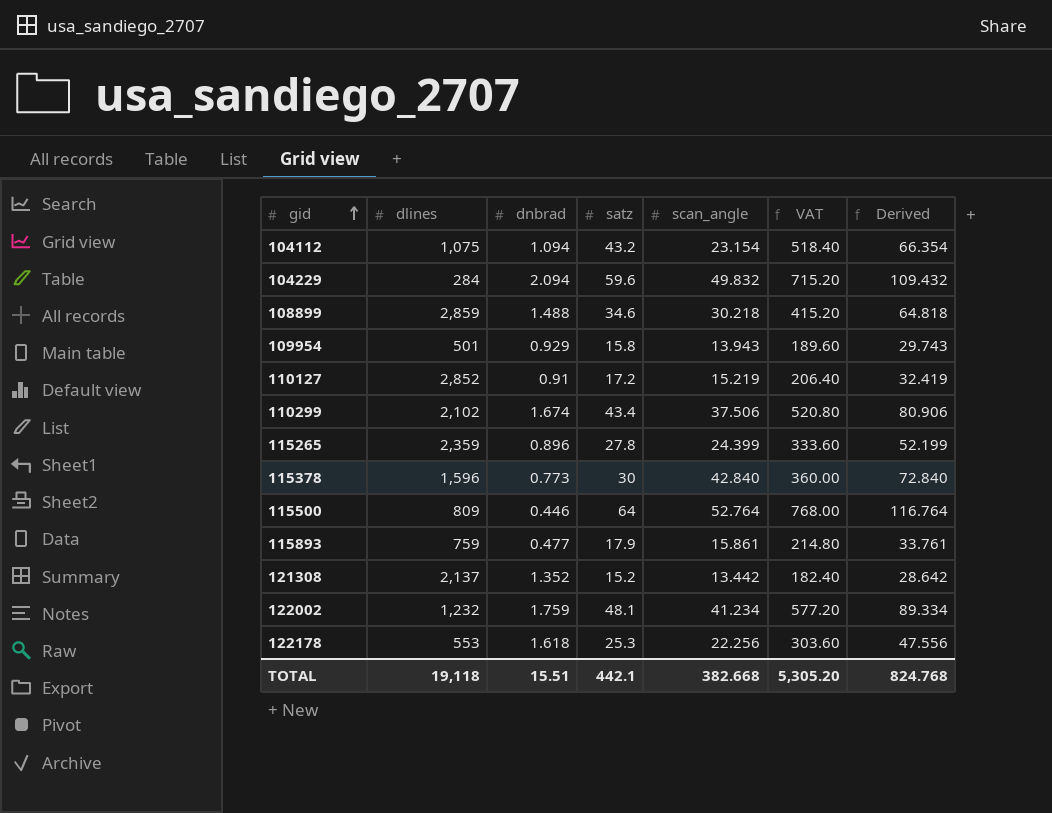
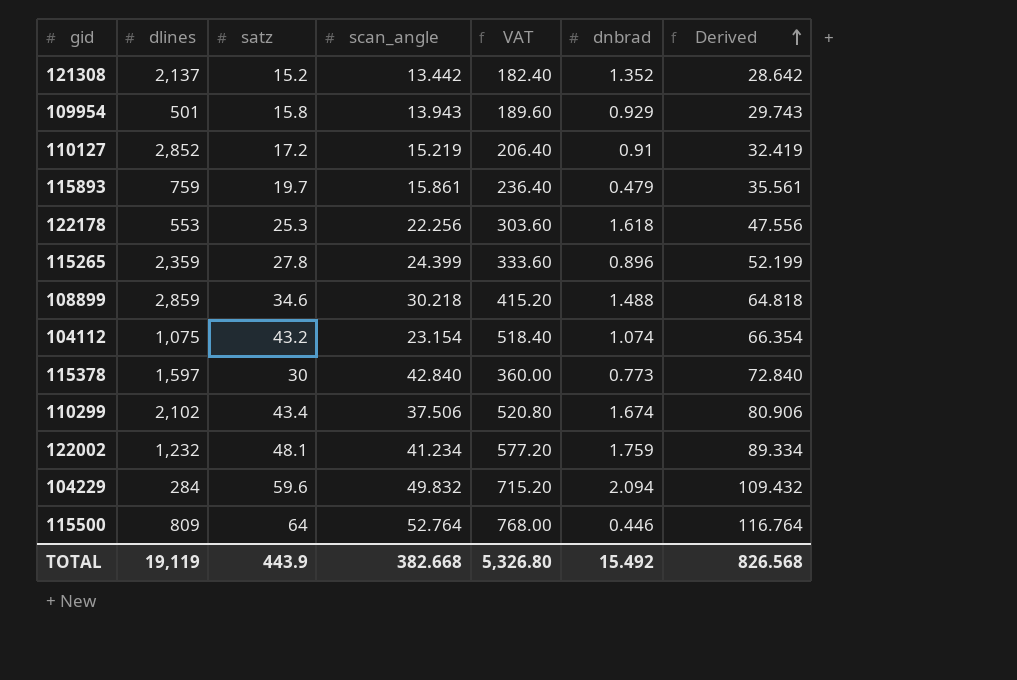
row order: gid ascending -> Derived ascending
column dnbrad | position: 3 -> 6
115893 | satz: 17.9 -> 19.7
115893 | VAT: 214.80 -> 236.40
115893 | dnbrad: 0.477 -> 0.479
115893 | Derived: 33.761 -> 35.561
104112 | dnbrad: 1.094 -> 1.074
115378 | dlines: 1,596 -> 1,597
TOTAL | dlines: 19,118 -> 19,119
TOTAL | satz: 442.1 -> 443.9
TOTAL | VAT: 5,305.20 -> 5,326.80
TOTAL | dnbrad: 15.51 -> 15.492
TOTAL | Derived: 824.768 -> 826.568

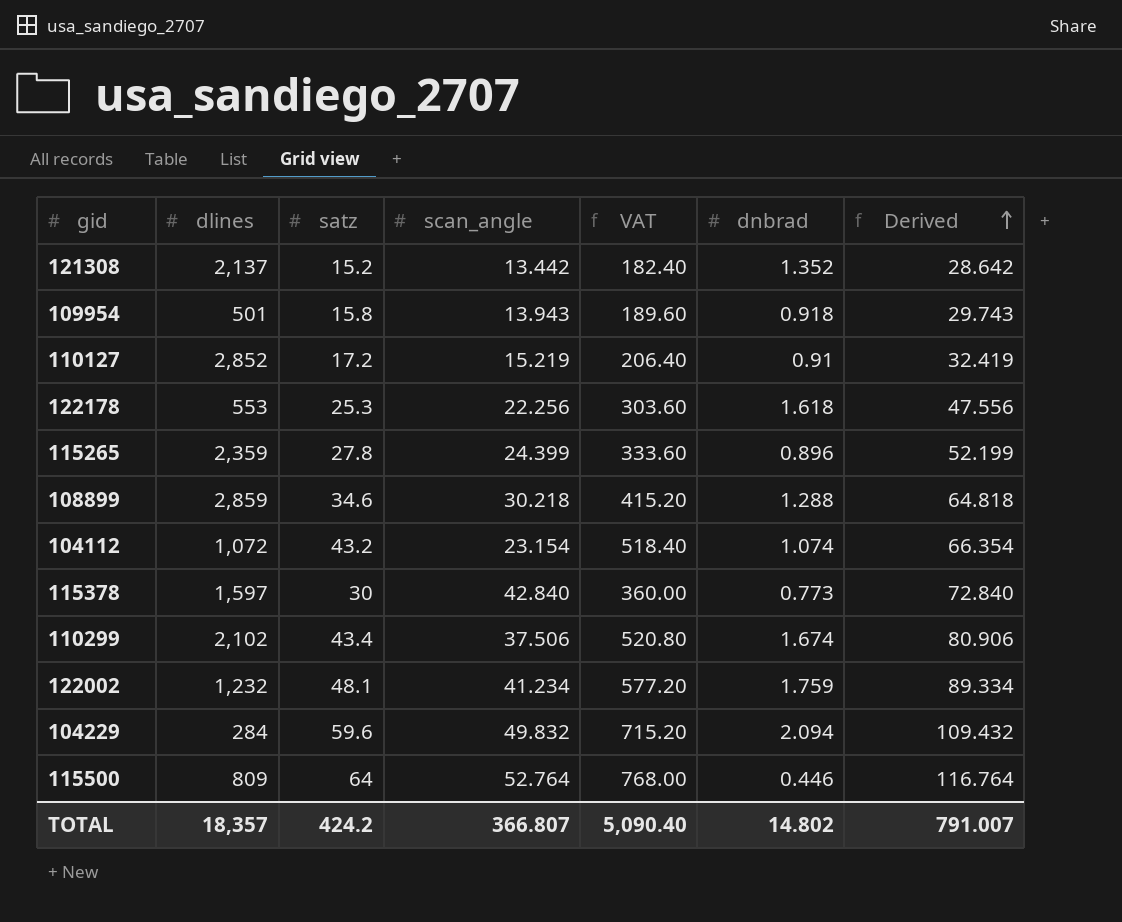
row 115893: 759 | 19.7 | 15.861 | 236.40 | 0.479 | 35.561 -> none
109954 | dnbrad: 0.929 -> 0.918
108899 | dnbrad: 1.488 -> 1.288
104112 | dlines: 1,075 -> 1,072
TOTAL | dlines: 19,119 -> 18,357
TOTAL | satz: 443.9 -> 424.2
TOTAL | scan_angle: 382.668 -> 366.807
TOTAL | VAT: 5,326.80 -> 5,090.40
TOTAL | dnbrad: 15.492 -> 14.802
TOTAL | Derived: 826.568 -> 791.007

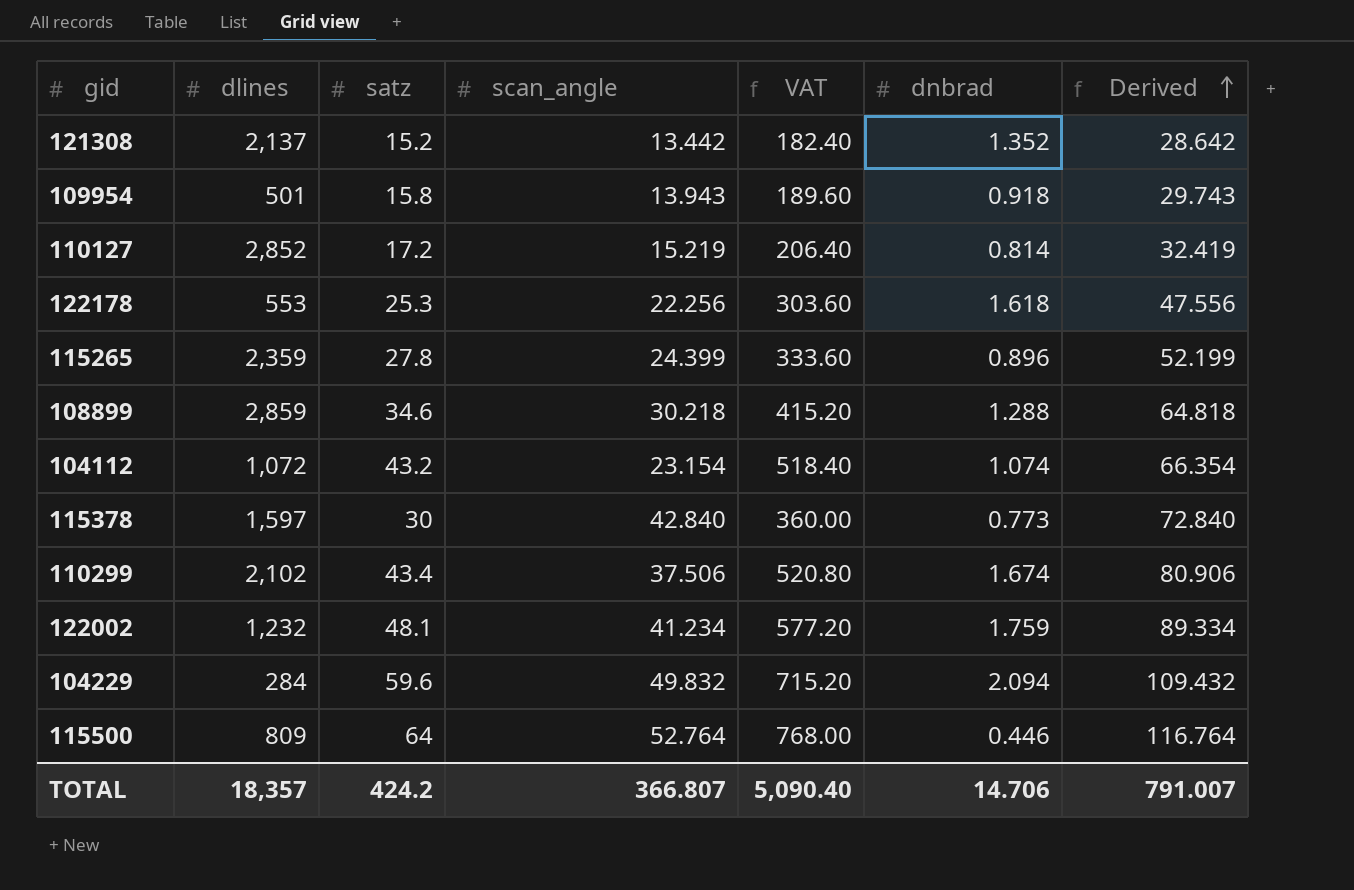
110127 | dnbrad: 0.91 -> 0.814
TOTAL | dnbrad: 14.802 -> 14.706

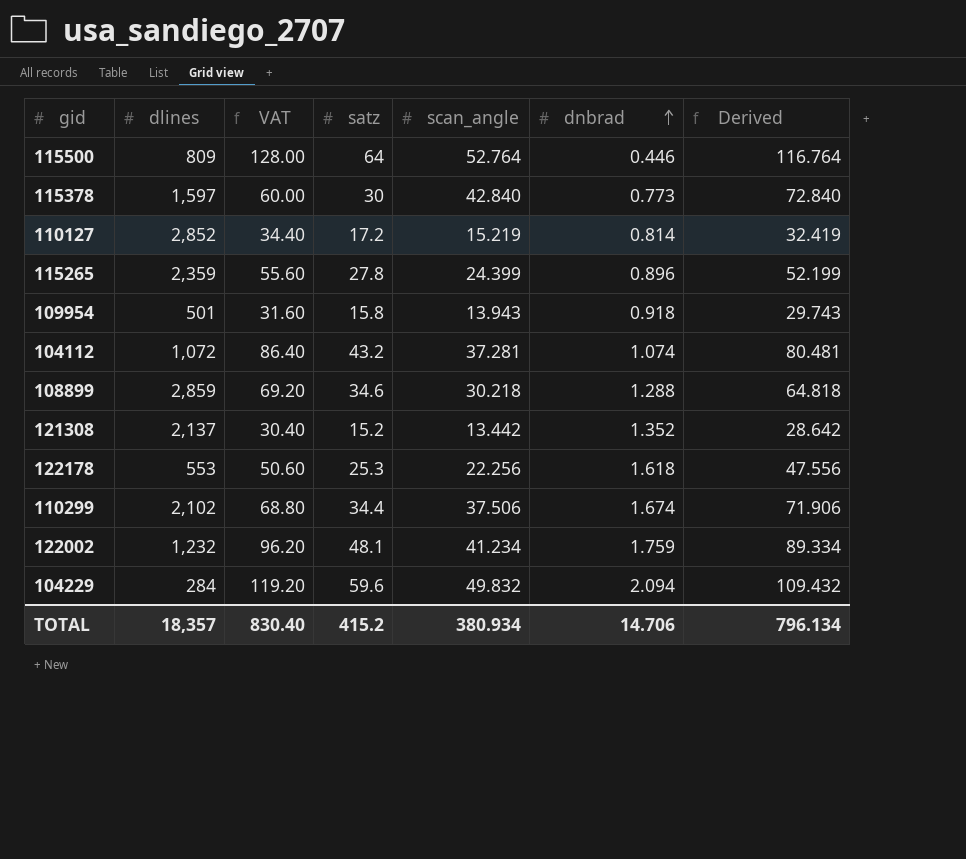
row order: Derived ascending -> dnbrad ascending
column VAT | formula: [satz] * 12 -> [satz] * 2
column VAT | position: 5 -> 3
104112 | scan_angle: 23.154 -> 37.281
104112 | Derived: 66.354 -> 80.481
110299 | satz: 43.4 -> 34.4
110299 | Derived: 80.906 -> 71.906
TOTAL | VAT: 5,090.40 -> 830.40
TOTAL | satz: 424.2 -> 415.2
TOTAL | scan_angle: 366.807 -> 380.934
TOTAL | Derived: 791.007 -> 796.134

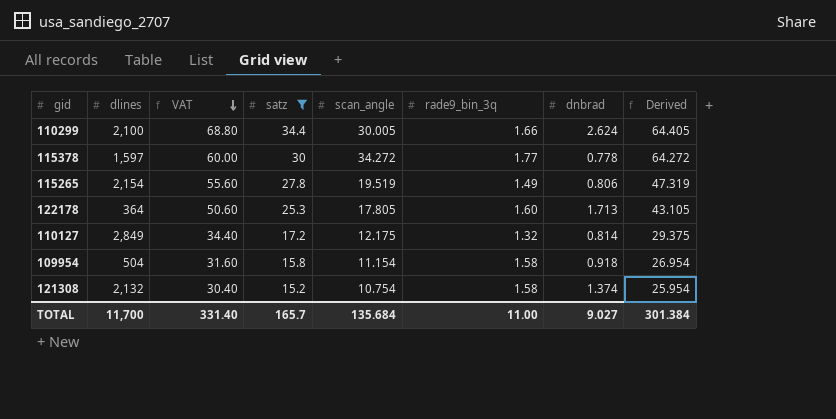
filter: none -> satz <= 34.4
row order: dnbrad ascending -> VAT descending
column rade9_bin_3q | position: none -> 6
110299 | dlines: 2,102 -> 2,100
110299 | scan_angle: 37.506 -> 30.005
110299 | dnbrad: 1.674 -> 2.624
110299 | Derived: 71.906 -> 64.405
115378 | scan_angle: 42.840 -> 34.272
115378 | dnbrad: 0.773 -> 0.778
115378 | Derived: 72.840 -> 64.272
115265 | dlines: 2,359 -> 2,154
115265 | scan_angle: 24.399 -> 19.519
115265 | dnbrad: 0.896 -> 0.806
115265 | Derived: 52.199 -> 47.319
122178 | dlines: 553 -> 364
122178 | scan_angle: 22.256 -> 17.805
122178 | dnbrad: 1.618 -> 1.713
122178 | Derived: 47.556 -> 43.105
110127 | dlines: 2,852 -> 2,849
110127 | scan_angle: 15.219 -> 12.175
110127 | Derived: 32.419 -> 29.375
109954 | dlines: 501 -> 504
109954 | scan_angle: 13.943 -> 11.154
109954 | Derived: 29.743 -> 26.954
121308 | dlines: 2,137 -> 2,132
121308 | scan_angle: 13.442 -> 10.754
121308 | dnbrad: 1.352 -> 1.374
121308 | Derived: 28.642 -> 25.954
TOTAL | dlines: 18,357 -> 11,700
TOTAL | VAT: 830.40 -> 331.40
TOTAL | satz: 415.2 -> 165.7
TOTAL | scan_angle: 380.934 -> 135.684
TOTAL | dnbrad: 14.706 -> 9.027
TOTAL | Derived: 796.134 -> 301.384

